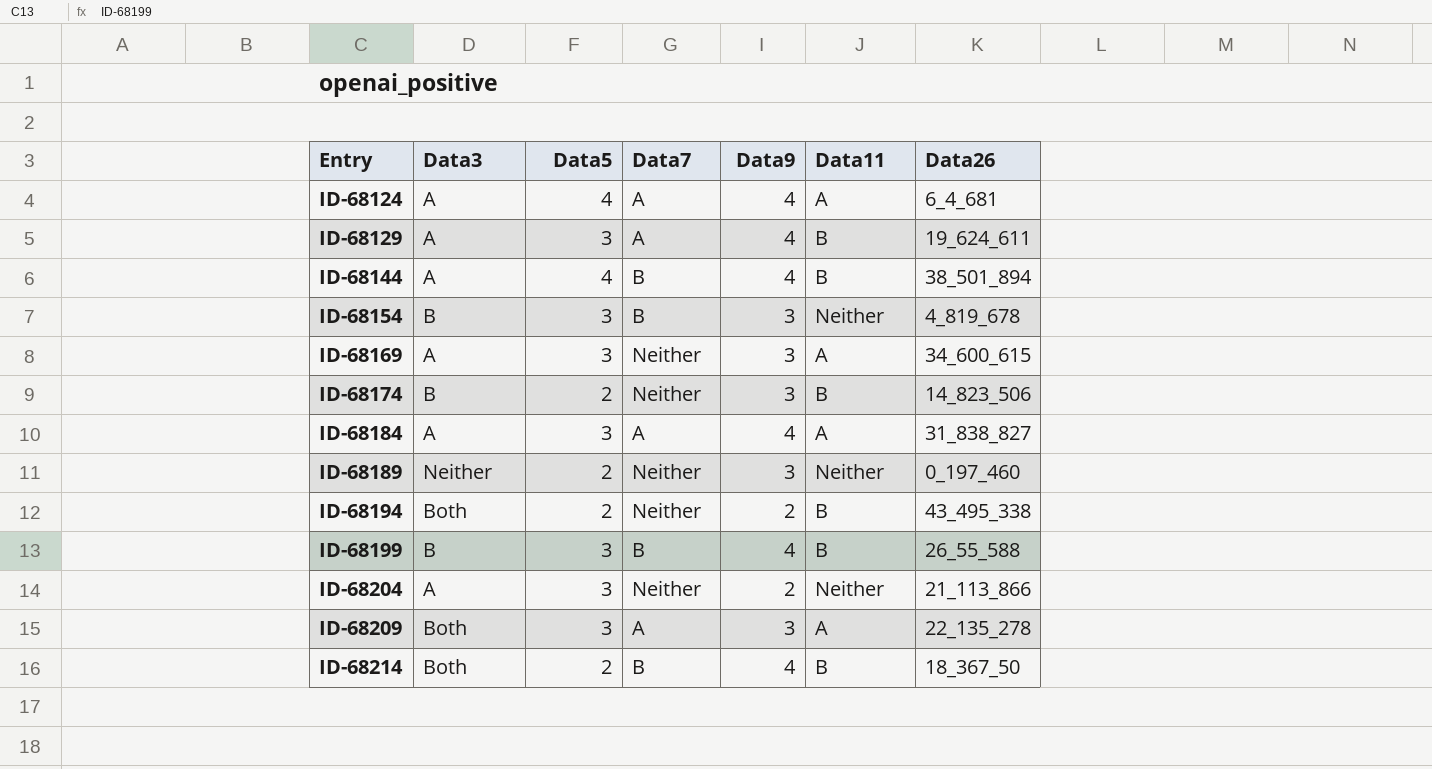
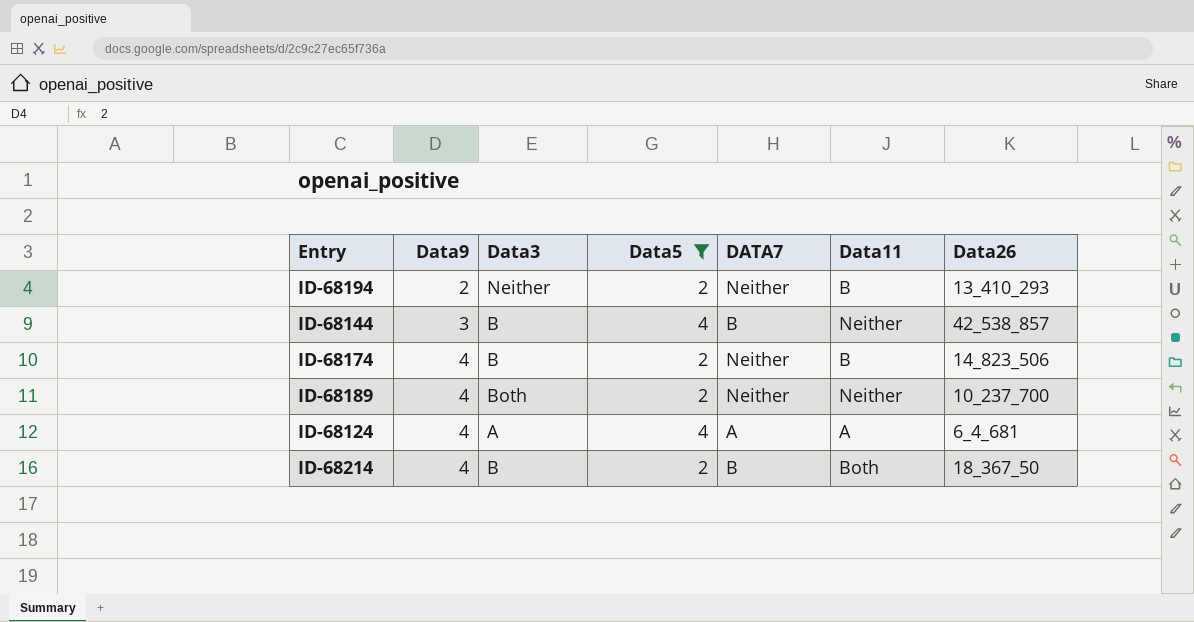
filter: none -> Data5 != 3
row order: Entry ascending -> Data9 ascending
column Data9 | position: 5 -> 2
column name: Data7 -> DATA7
ID-68194 | Data3: Both -> Neither
ID-68194 | Data26: 43_495_338 -> 13_410_293
ID-68144 | Data9: 4 -> 3
ID-68144 | Data3: A -> B
ID-68144 | Data11: B -> Neither
ID-68144 | Data26: 38_501_894 -> 42_538_857
ID-68174 | Data9: 3 -> 4
ID-68189 | Data9: 3 -> 4
ID-68189 | Data3: Neither -> Both
ID-68189 | Data26: 0_197_460 -> 10_237_700
ID-68214 | Data3: Both -> B
ID-68214 | Data11: B -> Both

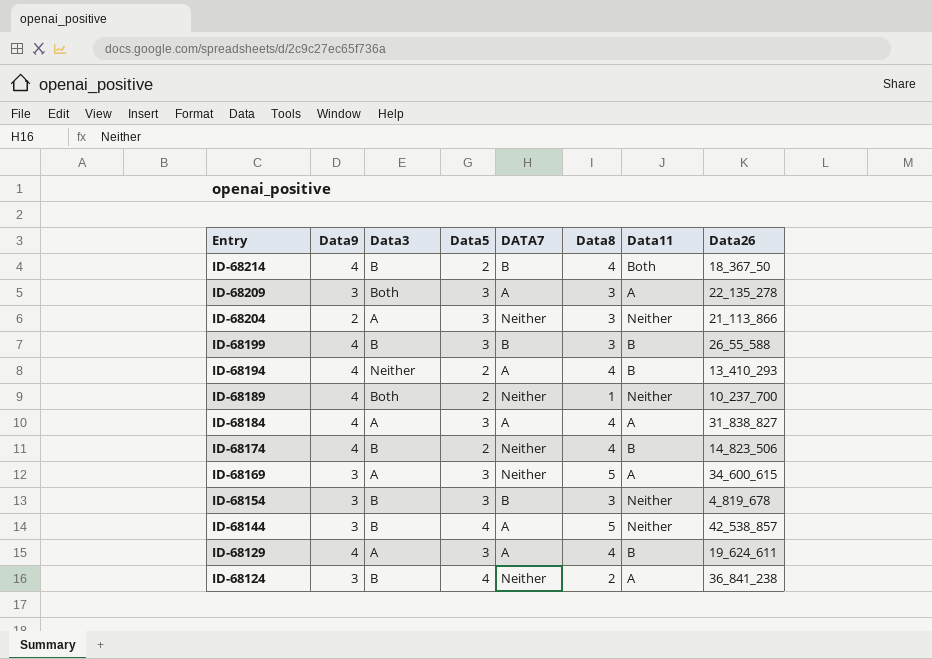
filter: Data5 != 3 -> none
row order: Data9 ascending -> Entry descending
column Data8 | position: none -> 6
ID-68194 | Data9: 2 -> 4
ID-68194 | DATA7: Neither -> A
ID-68144 | DATA7: B -> A
ID-68124 | Data9: 4 -> 3
ID-68124 | Data3: A -> B
ID-68124 | DATA7: A -> Neither
ID-68124 | Data26: 6_4_681 -> 36_841_238

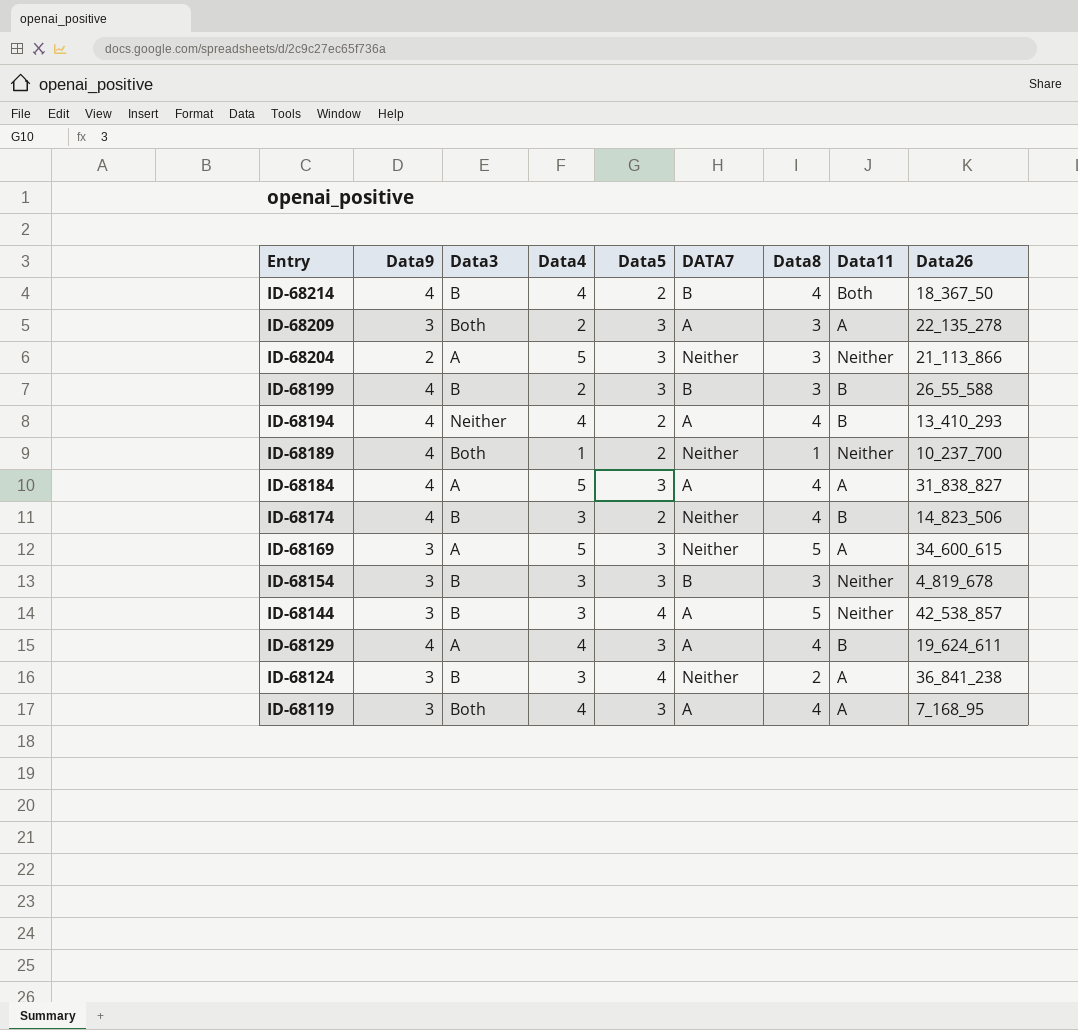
column Data4 | position: none -> 4
row ID-68119: none -> 3 | Both | 4 | 3 | A | 4 | A | 7_168_95

